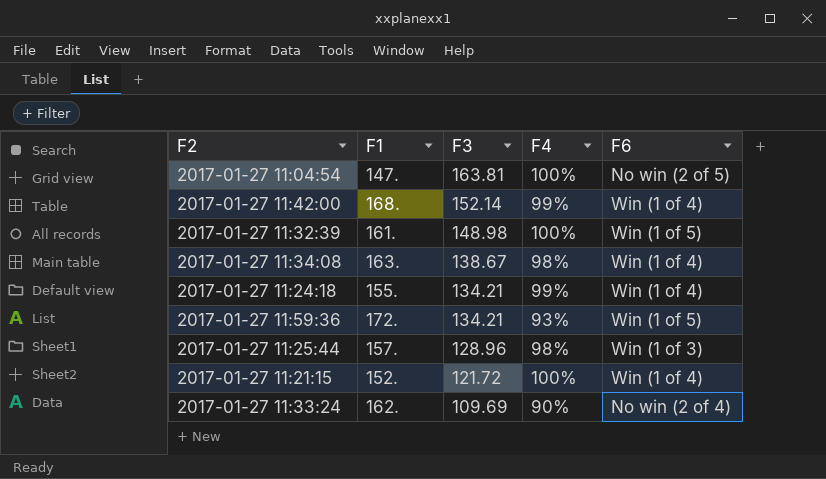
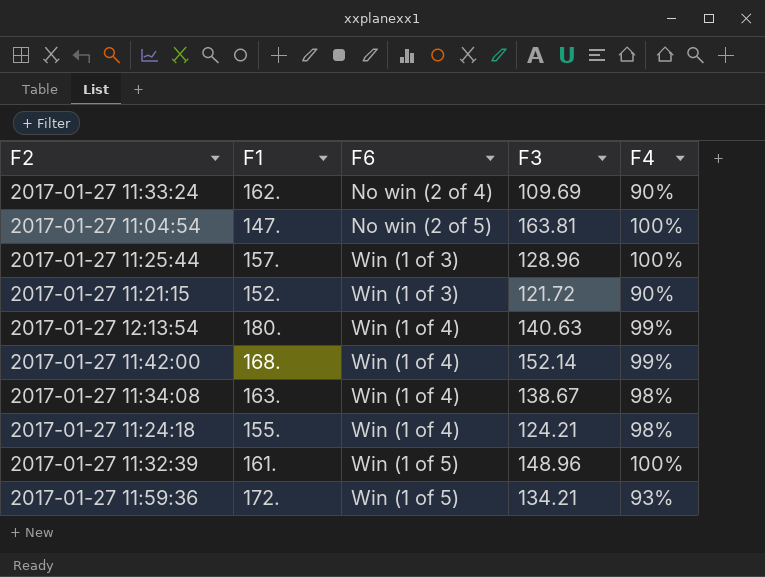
row order: F3 descending -> F6 ascending
column F6 | position: 5 -> 3
2017-01-27 11:25:44 | F4: 98% -> 100%
2017-01-27 11:21:15 | F6: Win (1 of 4) -> Win (1 of 3)
2017-01-27 11:21:15 | F4: 100% -> 90%
row 2017-01-27 12:13:54: none -> 180. | Win (1 of 4) | 140.63 | 99%
2017-01-27 11:24:18 | F3: 134.21 -> 124.21
2017-01-27 11:24:18 | F4: 99% -> 98%
2017-01-27 11:32:39 | F3: 148.98 -> 148.96

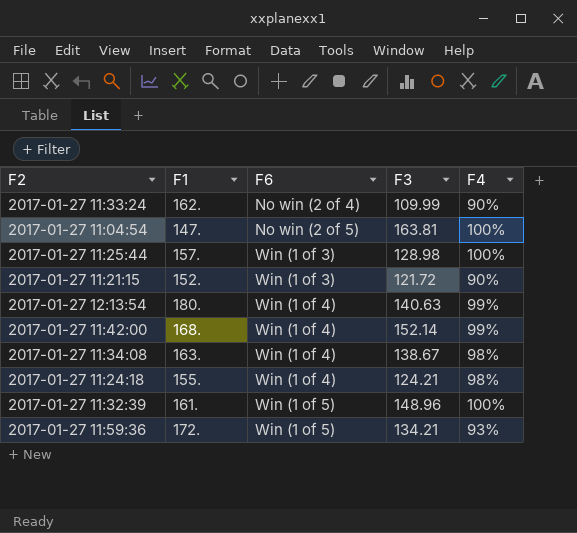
2017-01-27 11:33:24 | F3: 109.69 -> 109.99
2017-01-27 11:25:44 | F3: 128.96 -> 128.98

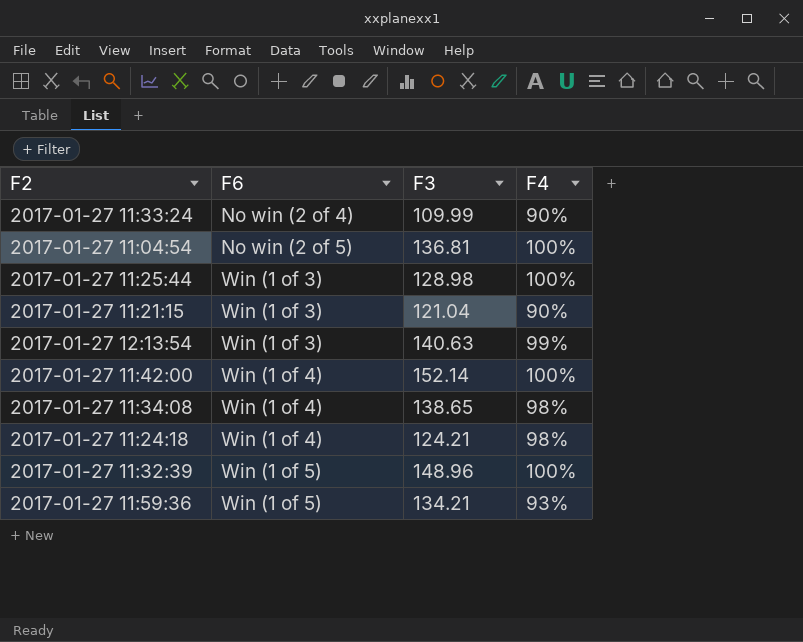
column F1 | position: 2 -> none
2017-01-27 11:04:54 | F3: 163.81 -> 136.81
2017-01-27 11:21:15 | F3: 121.72 -> 121.04
2017-01-27 12:13:54 | F6: Win (1 of 4) -> Win (1 of 3)
2017-01-27 11:42:00 | F4: 99% -> 100%
2017-01-27 11:34:08 | F3: 138.67 -> 138.65

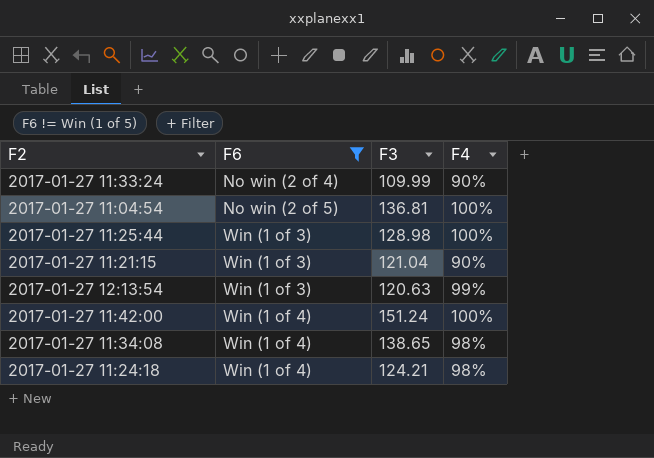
filter: none -> F6 != Win (1 of 5)
2017-01-27 12:13:54 | F3: 140.63 -> 120.63
2017-01-27 11:42:00 | F3: 152.14 -> 151.24

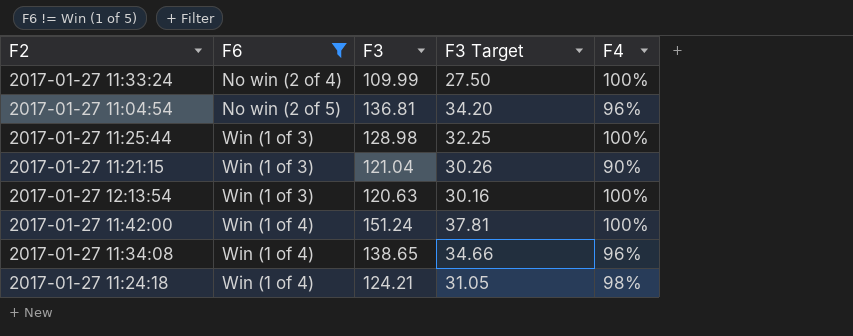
column F3 Target | formula: none -> [F3] * 0.25
2017-01-27 11:33:24 | F4: 90% -> 100%
2017-01-27 11:04:54 | F4: 100% -> 96%
2017-01-27 12:13:54 | F4: 99% -> 100%
2017-01-27 11:34:08 | F4: 98% -> 96%

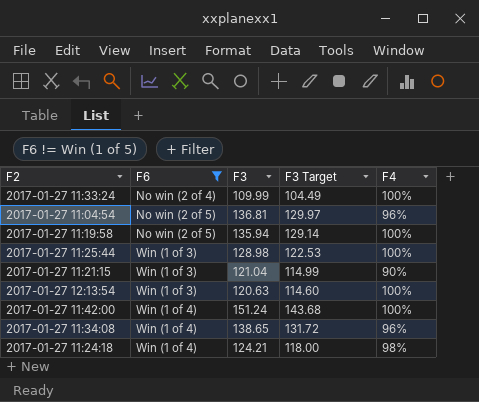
column F3 Target | formula: [F3] * 0.25 -> [F3] * 0.95
row 2017-01-27 11:19:58: none -> No win (2 of 5) | 135.94 | 129.14 | 100%

